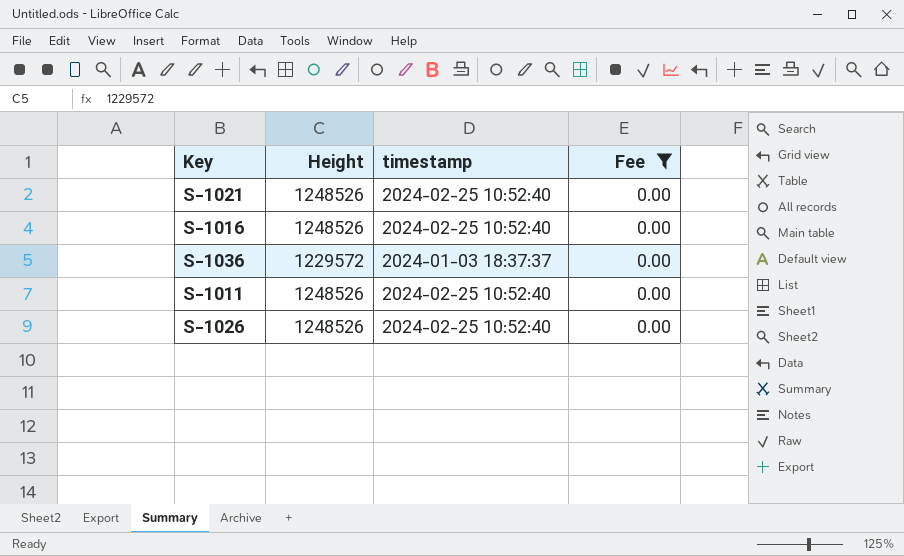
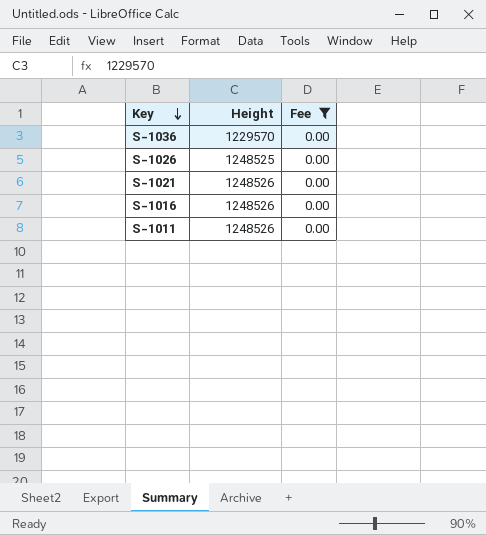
row order: none -> Key descending
column timestamp | position: 3 -> none
S-1036 | Height: 1229572 -> 1229570
S-1026 | Height: 1248526 -> 1248525

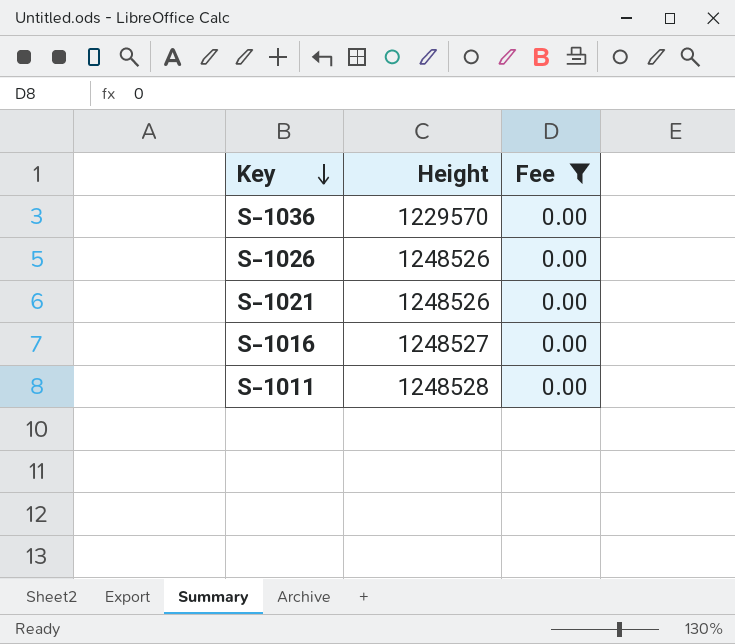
S-1026 | Height: 1248525 -> 1248526
S-1016 | Height: 1248526 -> 1248527
S-1011 | Height: 1248526 -> 1248528

